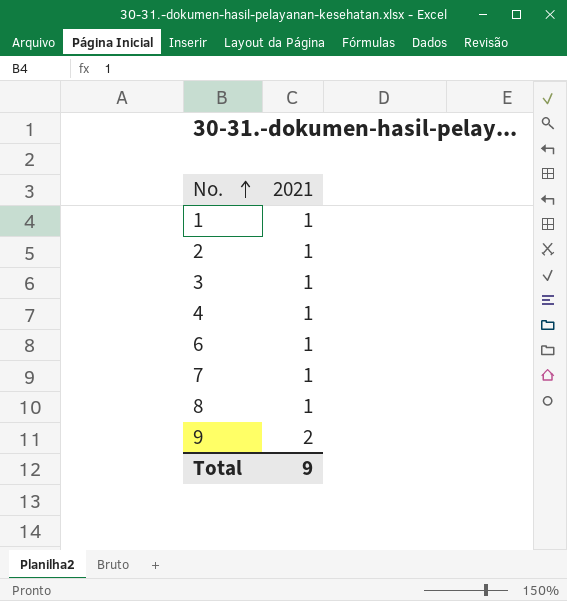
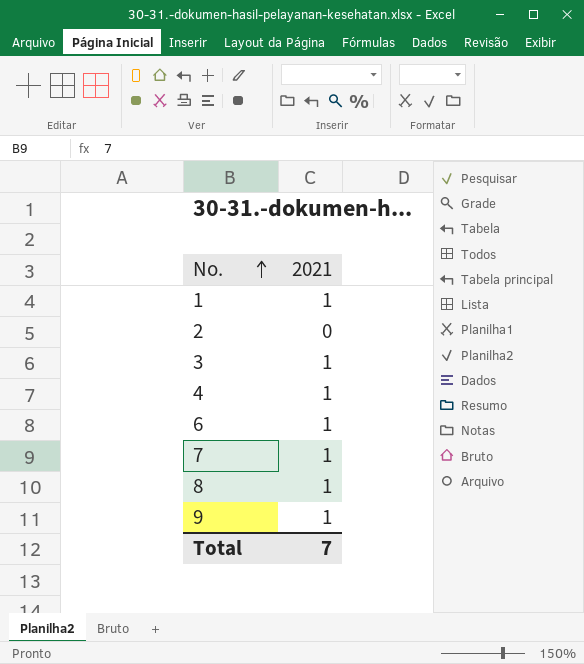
2 | 2021: 1 -> 0
9 | 2021: 2 -> 1
Total | 2021: 9 -> 7

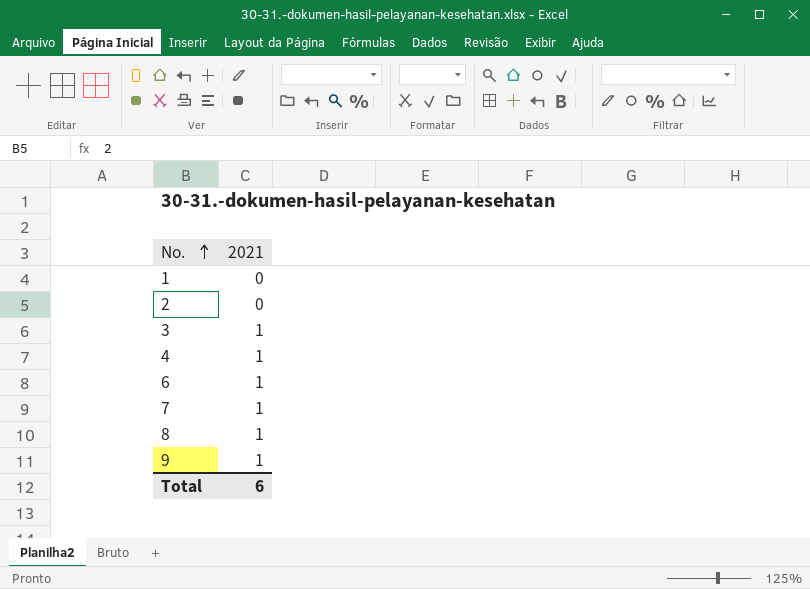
1 | 2021: 1 -> 0
Total | 2021: 7 -> 6

